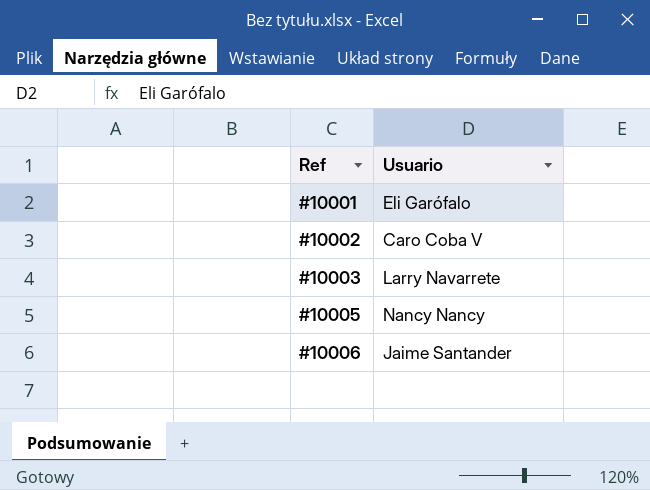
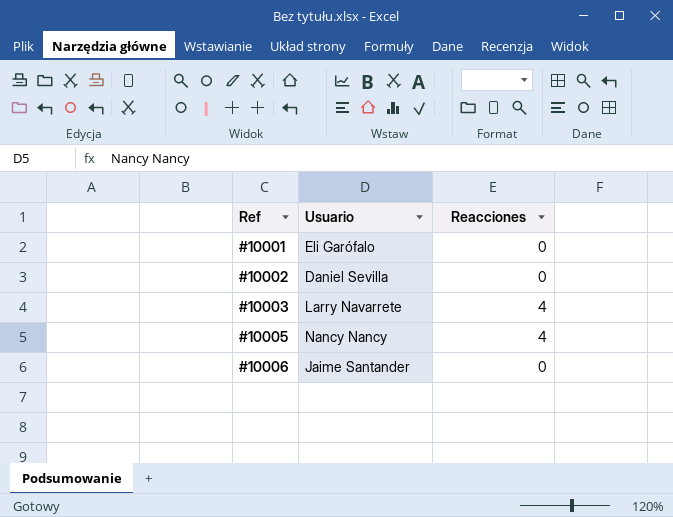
column Reacciones | position: none -> 3
#10002 | Usuario: Caro Coba V -> Daniel Sevilla

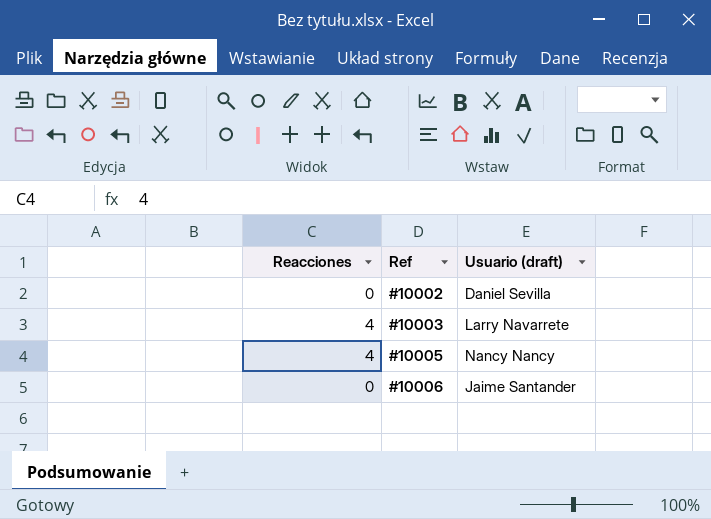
column Reacciones | position: 3 -> 1
column name: Usuario -> Usuario (draft)
row #10001: Eli Garófalo | 0 -> none

